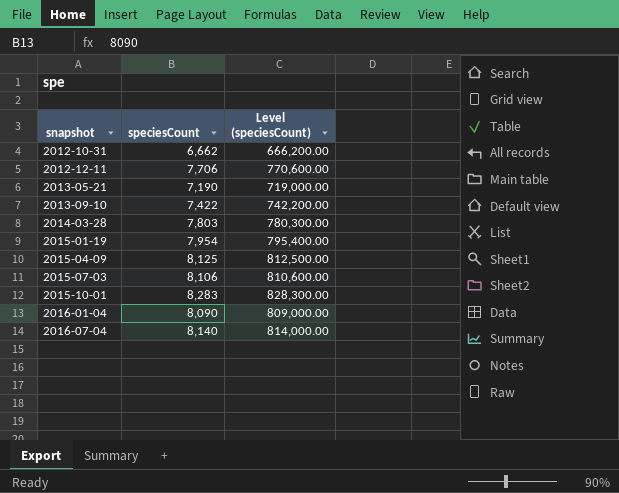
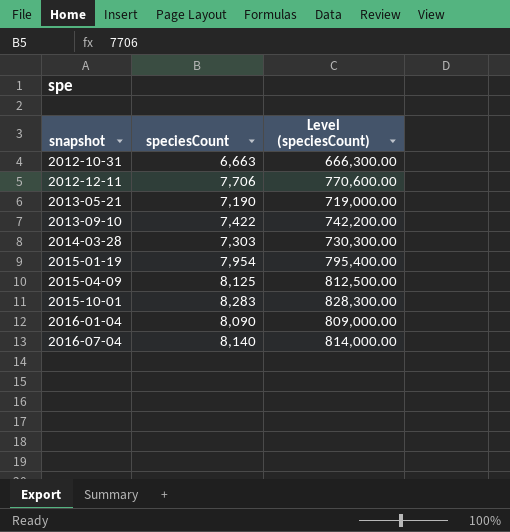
row 2015-07-03: 8,106 | 810,600.00 -> none
2012-10-31 | speciesCount: 6,662 -> 6,663
2012-10-31 | Level (speciesCount): 666,200.00 -> 666,300.00
2014-03-28 | speciesCount: 7,803 -> 7,303
2014-03-28 | Level (speciesCount): 780,300.00 -> 730,300.00

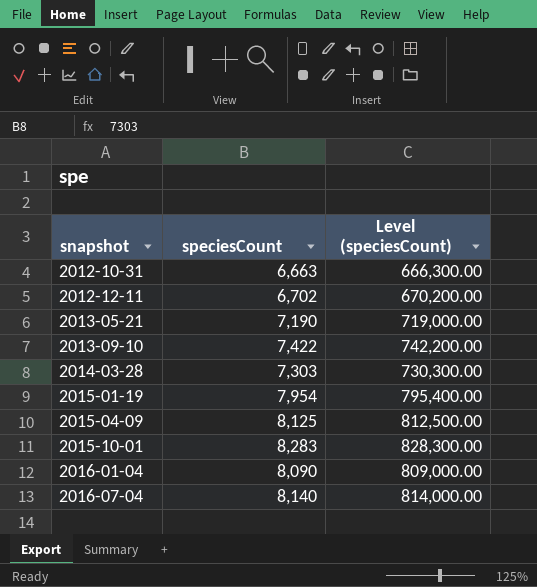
2012-12-11 | speciesCount: 7,706 -> 6,702
2012-12-11 | Level (speciesCount): 770,600.00 -> 670,200.00

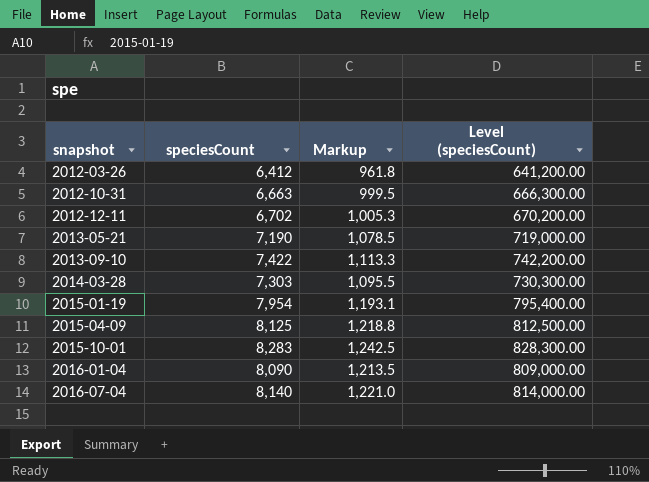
column Markup | formula: none -> [speciesCount] * 0.15
row 2012-03-26: none -> 6,412 | 961.8 | 641,200.00

